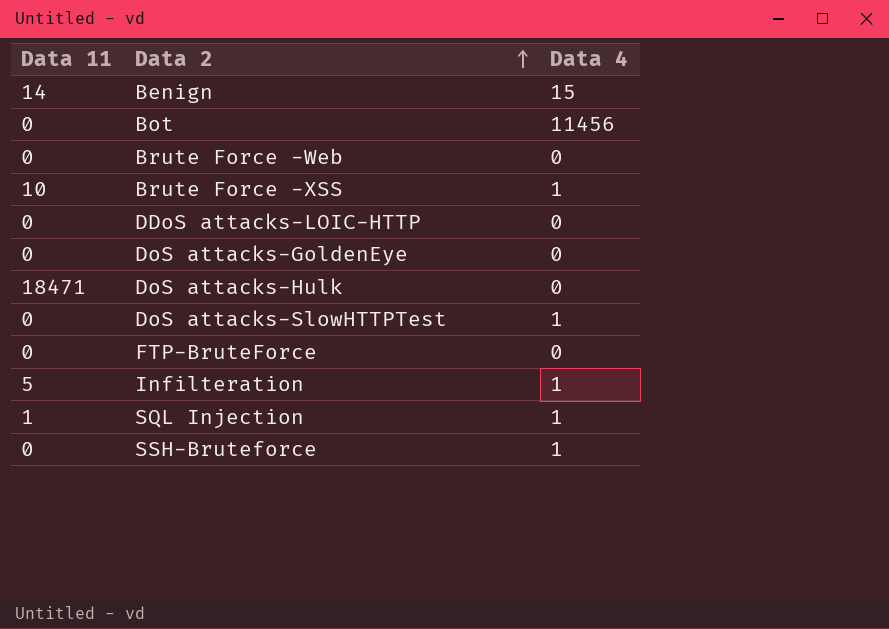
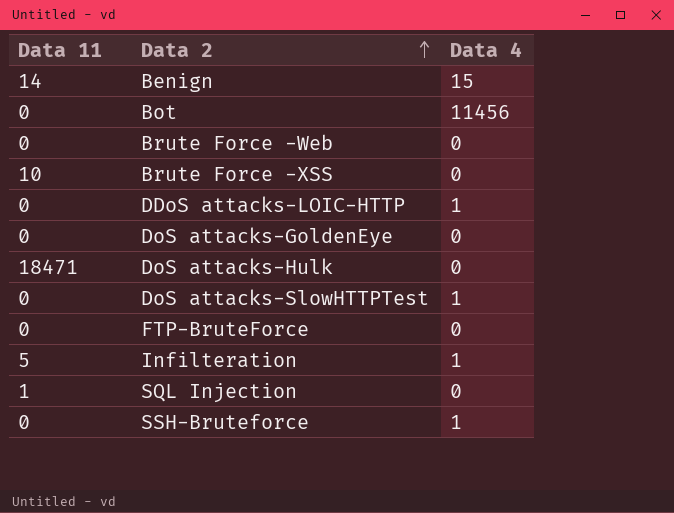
Brute Force -XSS | Data 4: 1 -> 0
DDoS attacks-LOIC-HTTP | Data 4: 0 -> 1
SQL Injection | Data 4: 1 -> 0

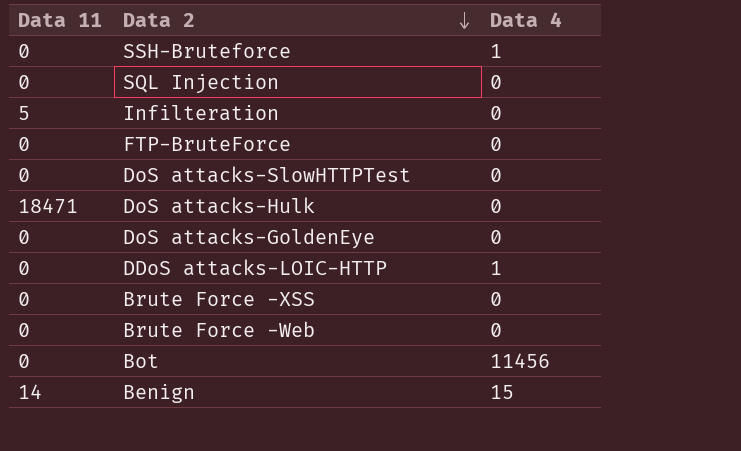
row order: Data 2 ascending -> Data 2 descending
SQL Injection | Data 11: 1 -> 0
Infilteration | Data 4: 1 -> 0
DoS attacks-SlowHTTPTest | Data 4: 1 -> 0
Brute Force -XSS | Data 11: 10 -> 0

